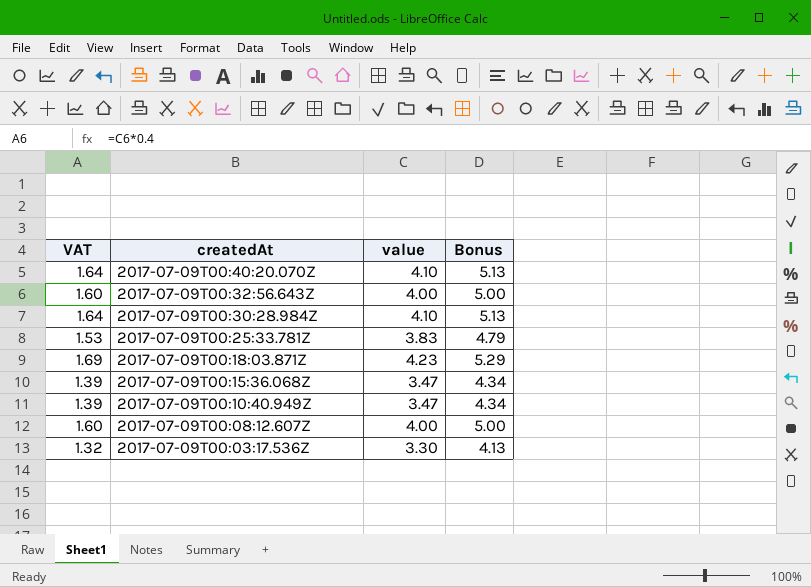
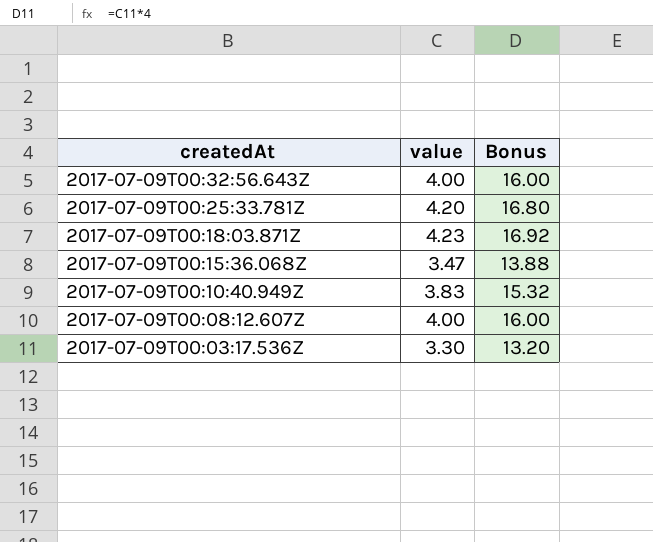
column VAT | formula: [value] * 0.4 -> none
column Bonus | formula: [value] * 1.25 -> [value] * 4
row 2017-07-09T00:40:20.070Z: 1.64 | 4.10 | 5.13 -> none
row 2017-07-09T00:30:28.984Z: 1.64 | 4.10 | 5.13 -> none
2017-07-09T00:25:33.781Z | value: 3.83 -> 4.20
2017-07-09T00:10:40.949Z | value: 3.47 -> 3.83

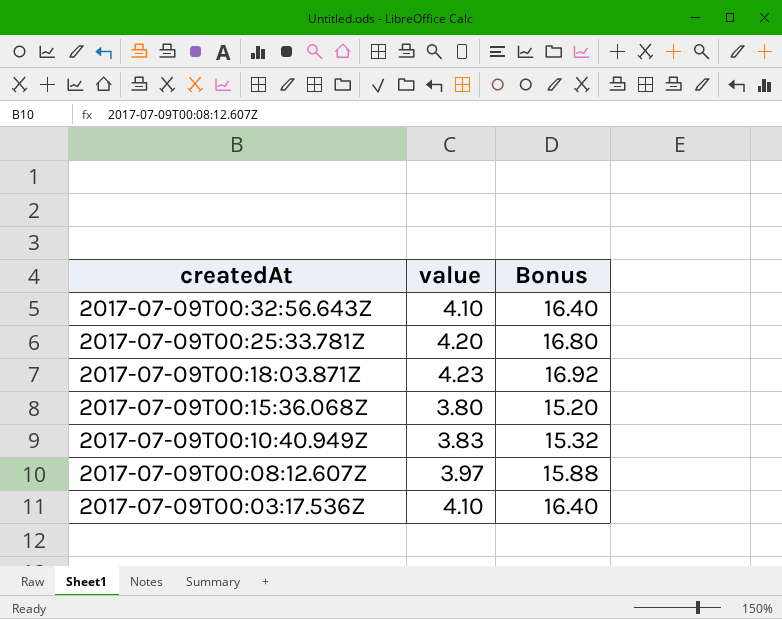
2017-07-09T00:32:56.643Z | value: 4.00 -> 4.10
2017-07-09T00:32:56.643Z | Bonus: 16.00 -> 16.40
2017-07-09T00:15:36.068Z | value: 3.47 -> 3.80
2017-07-09T00:15:36.068Z | Bonus: 13.88 -> 15.20
2017-07-09T00:08:12.607Z | value: 4.00 -> 3.97
2017-07-09T00:08:12.607Z | Bonus: 16.00 -> 15.88
2017-07-09T00:03:17.536Z | value: 3.30 -> 4.10
2017-07-09T00:03:17.536Z | Bonus: 13.20 -> 16.40

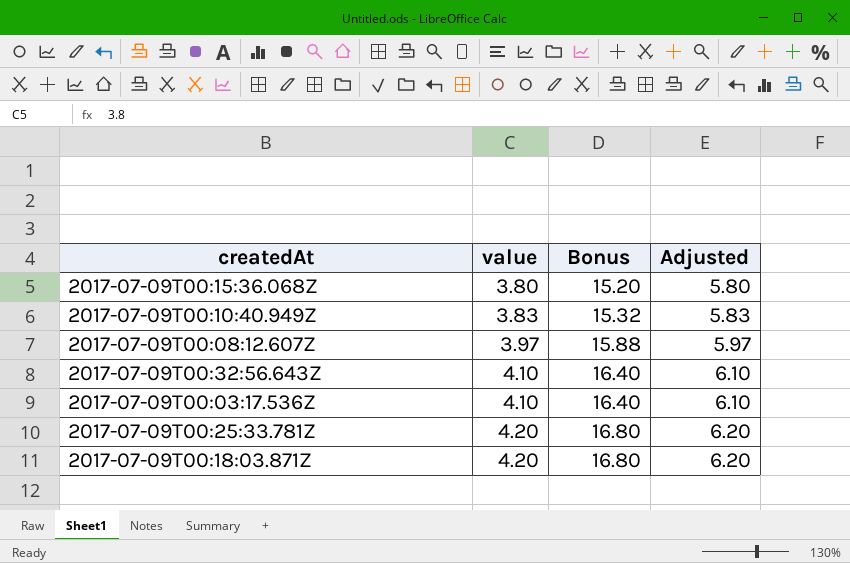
row order: createdAt descending -> value ascending
column Adjusted | formula: none -> [value] + 2
2017-07-09T00:18:03.871Z | value: 4.23 -> 4.20
2017-07-09T00:18:03.871Z | Bonus: 16.92 -> 16.80

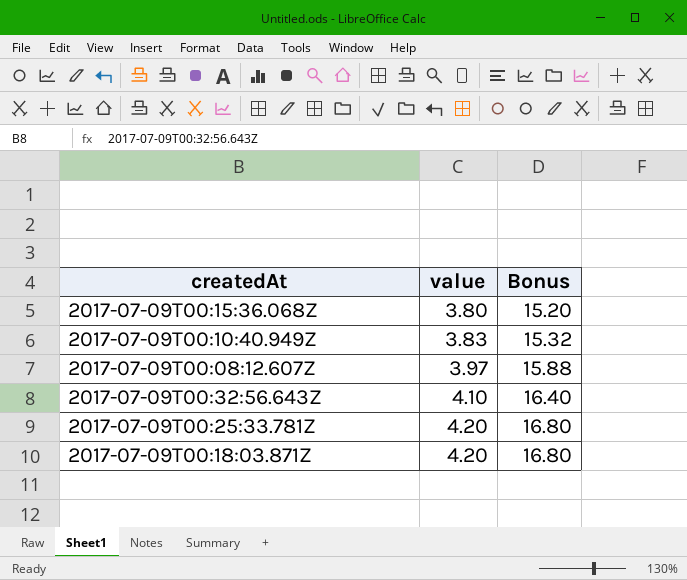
column Adjusted | formula: [value] + 2 -> none
row 2017-07-09T00:03:17.536Z: 4.10 | 16.40 | 6.10 -> none

